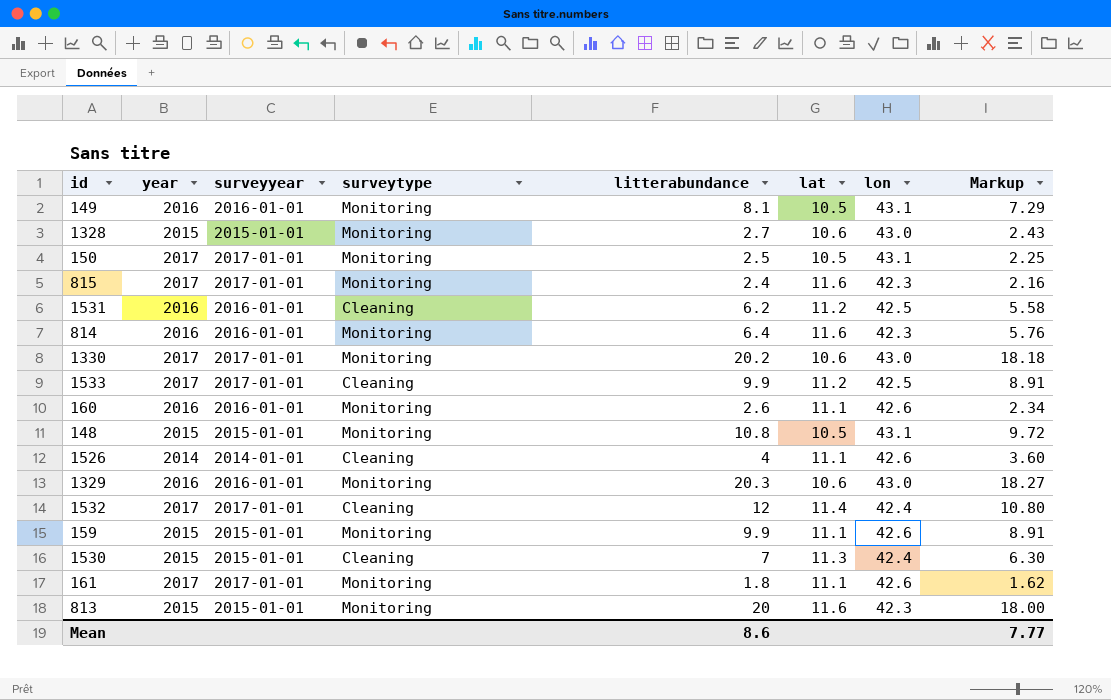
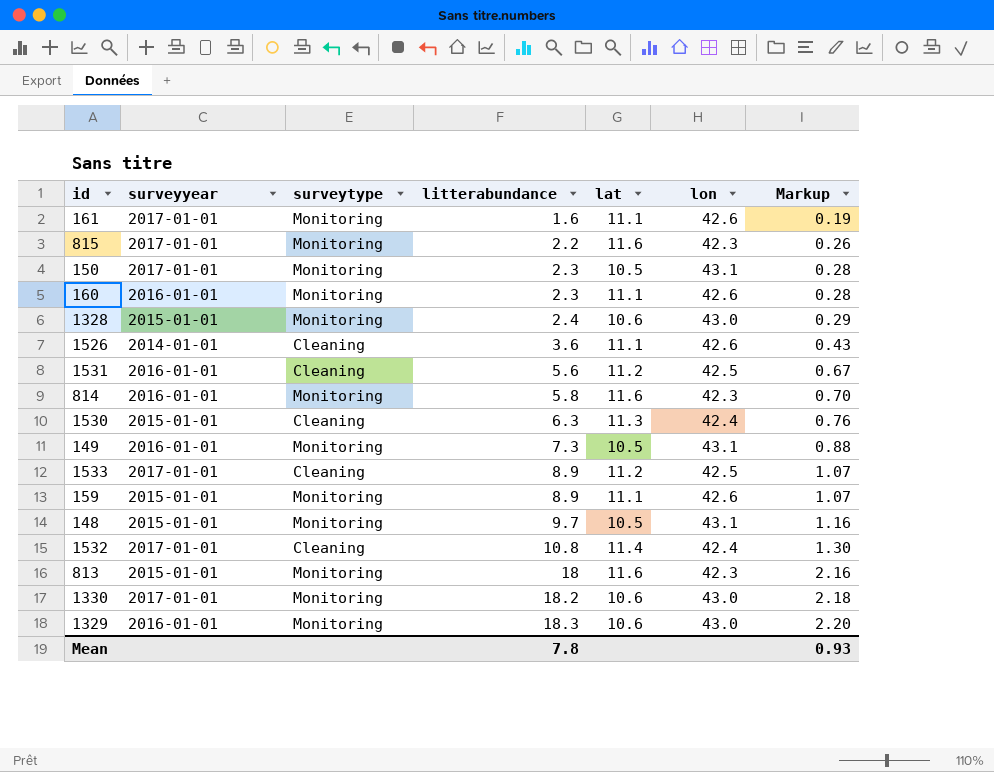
row order: none -> litterabundance ascending
column year | position: 2 -> none
column Markup | formula: [litterabundance] * 0.9 -> [litterabundance] * 0.12
161 | litterabundance: 1.8 -> 1.6
815 | litterabundance: 2.4 -> 2.2
150 | litterabundance: 2.5 -> 2.3
160 | litterabundance: 2.6 -> 2.3
1328 | litterabundance: 2.7 -> 2.4
1526 | litterabundance: 4 -> 3.6
1531 | litterabundance: 6.2 -> 5.6
814 | litterabundance: 6.4 -> 5.8
1530 | litterabundance: 7 -> 6.3
149 | litterabundance: 8.1 -> 7.3
1533 | litterabundance: 9.9 -> 8.9
159 | litterabundance: 9.9 -> 8.9
148 | litterabundance: 10.8 -> 9.7
1532 | litterabundance: 12 -> 10.8
813 | litterabundance: 20 -> 18
1330 | litterabundance: 20.2 -> 18.2
1329 | litterabundance: 20.3 -> 18.3
Mean | litterabundance: 8.6 -> 7.8
Mean | Markup: 7.77 -> 0.93

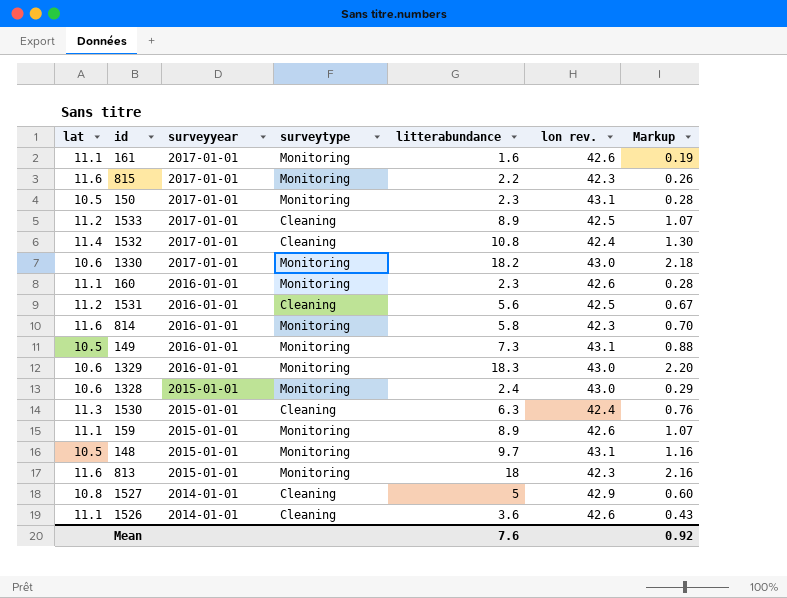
row order: litterabundance ascending -> surveyyear descending
column lat | position: 5 -> 1
column name: lon -> lon rev.
row 1527: none -> 10.8 | 2014-01-01 | Cleaning | 5 | 42.9 | 0.60
Mean | litterabundance: 7.8 -> 7.6
Mean | Markup: 0.93 -> 0.92

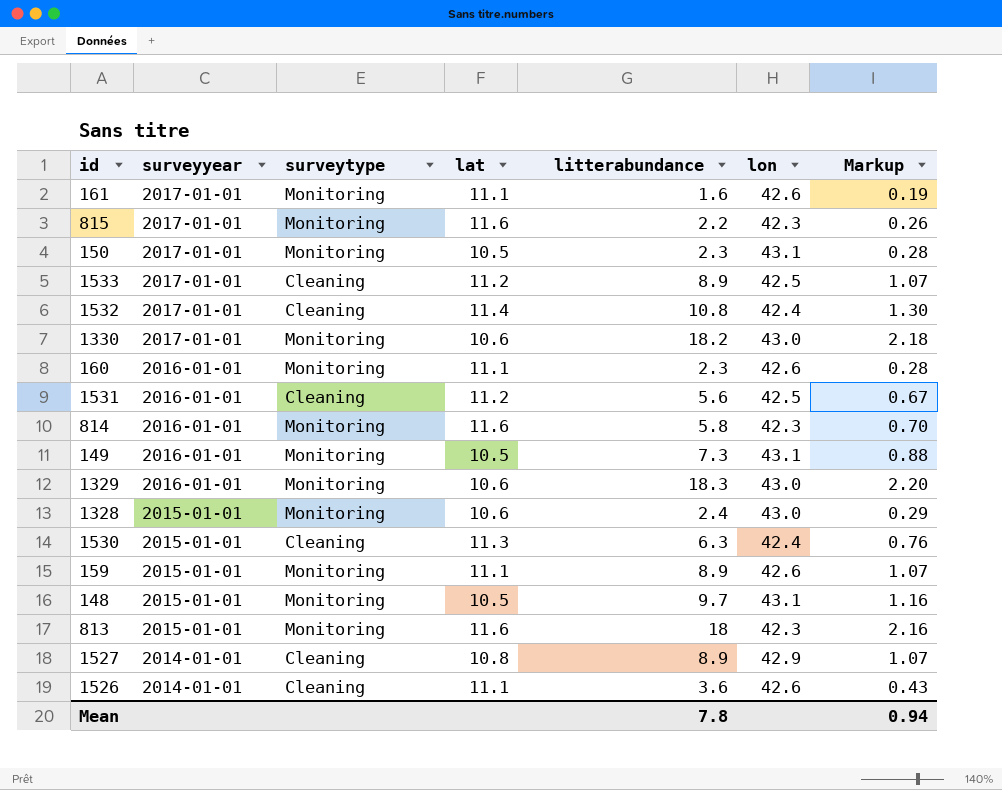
column lat | position: 1 -> 4
column name: lon rev. -> lon
1527 | litterabundance: 5 -> 8.9
1527 | Markup: 0.60 -> 1.07
Mean | litterabundance: 7.6 -> 7.8
Mean | Markup: 0.92 -> 0.94

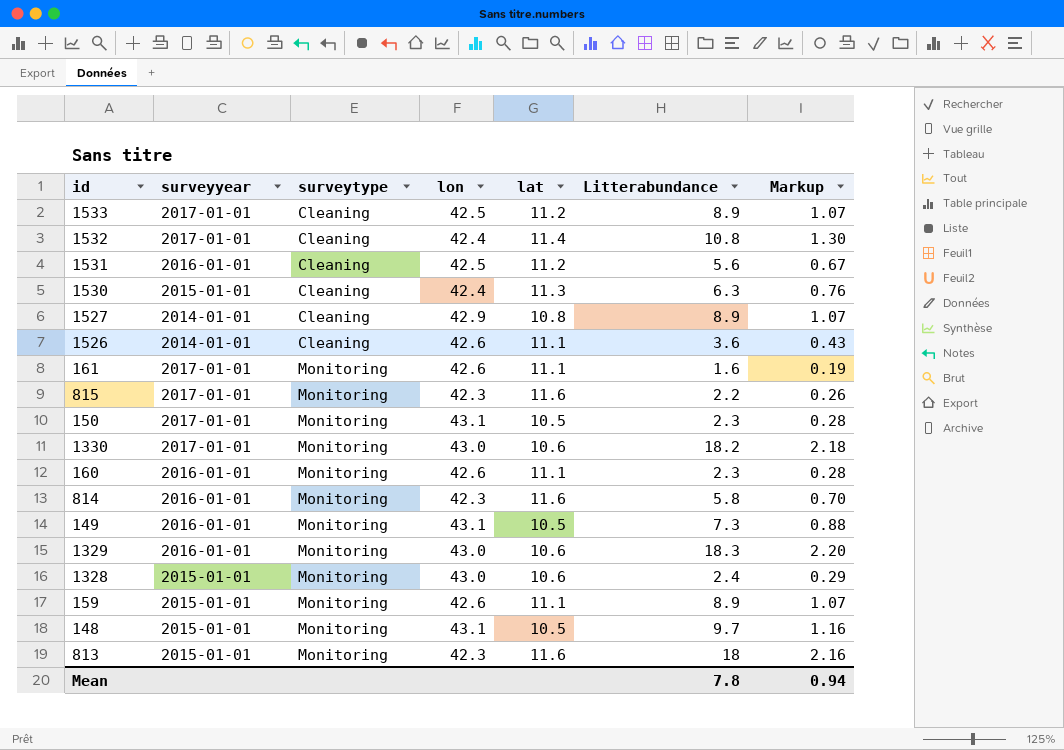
row order: surveyyear descending -> surveytype ascending
column lon | position: 6 -> 4
column name: litterabundance -> Litterabundance

